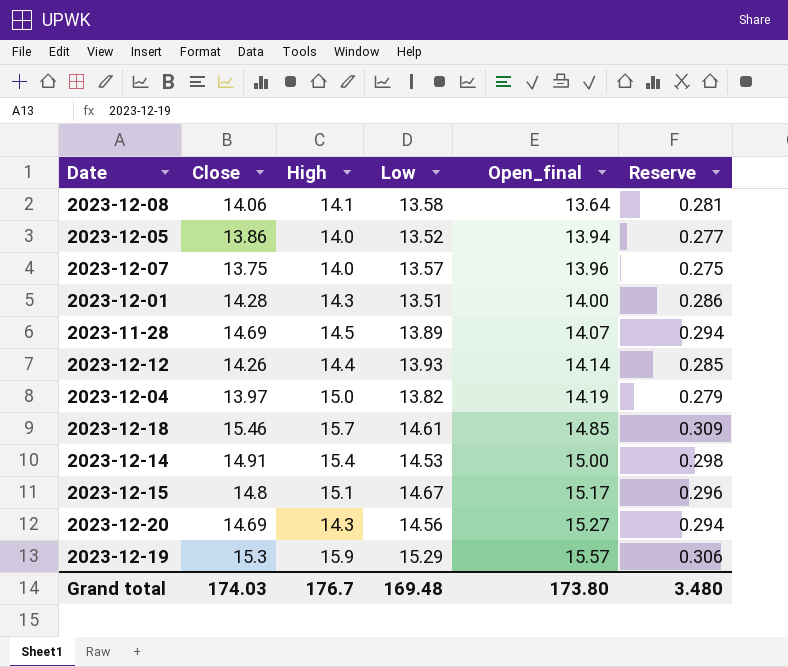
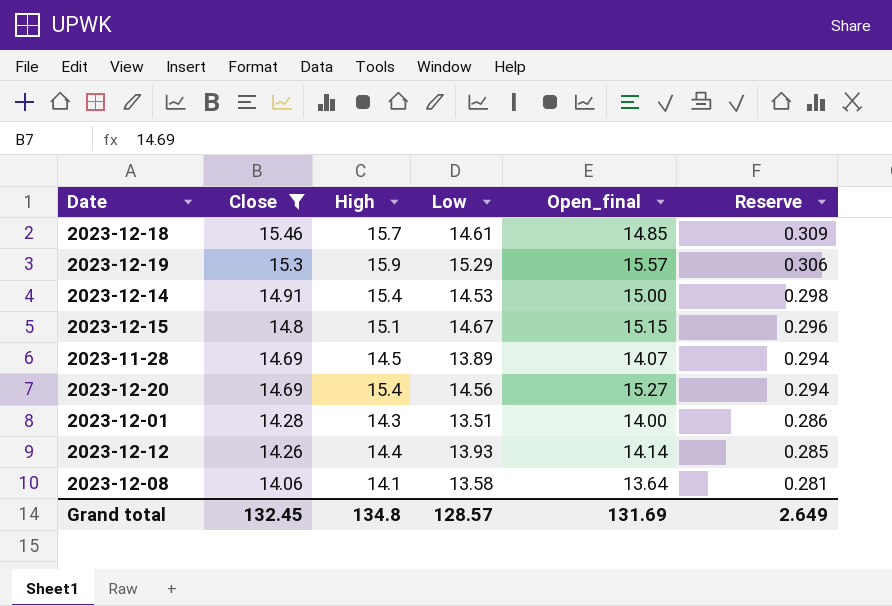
filter: none -> Close >= 14.06
row order: Open_final ascending -> Close descending
2023-12-15 | Open_final: 15.17 -> 15.15
2023-12-20 | High: 14.3 -> 15.4
Grand total | Close: 174.03 -> 132.45
Grand total | High: 176.7 -> 134.8
Grand total | Low: 169.48 -> 128.57
Grand total | Open_final: 173.80 -> 131.69
Grand total | Reserve: 3.480 -> 2.649

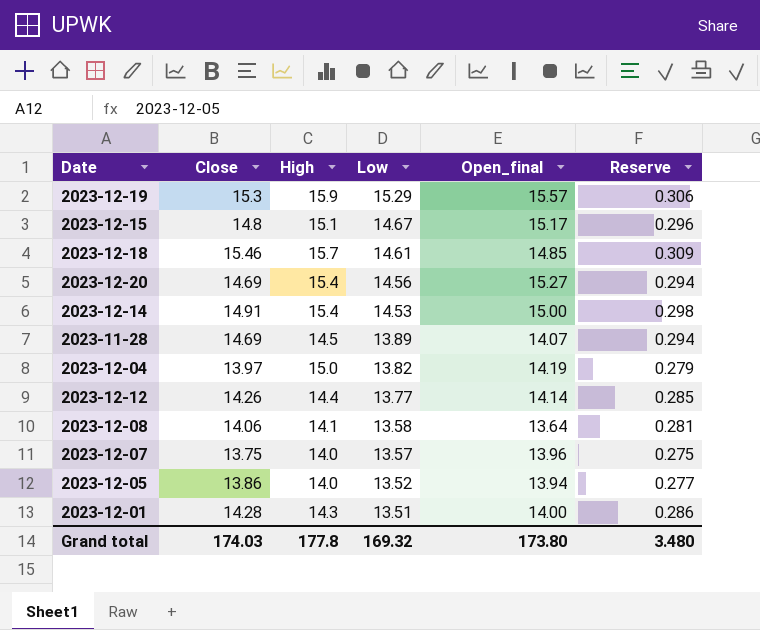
filter: Close >= 14.06 -> none
row order: Close descending -> Low descending
2023-12-15 | Open_final: 15.15 -> 15.17
2023-12-12 | Low: 13.93 -> 13.77
Grand total | Close: 132.45 -> 174.03
Grand total | High: 134.8 -> 177.8
Grand total | Low: 128.57 -> 169.32
Grand total | Open_final: 131.69 -> 173.80
Grand total | Reserve: 2.649 -> 3.480

